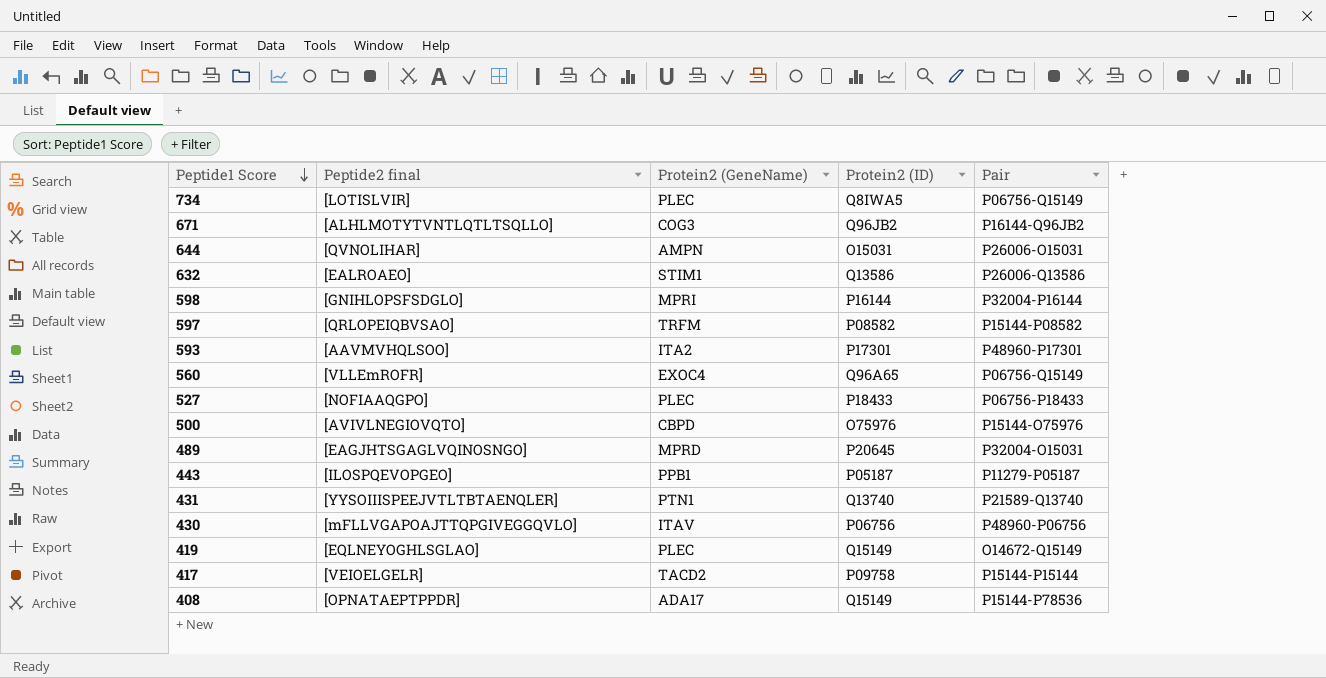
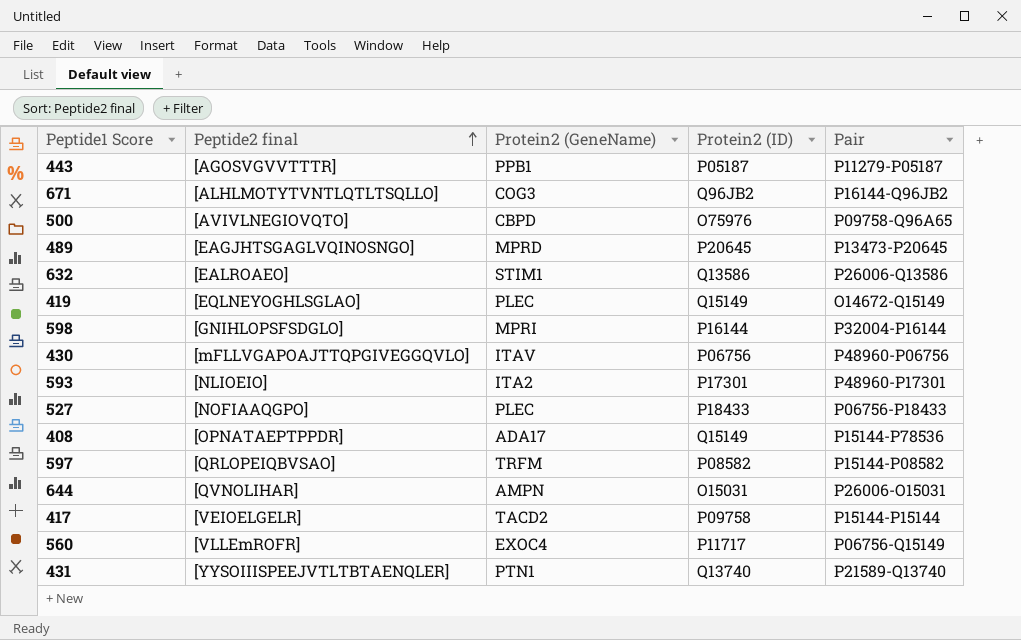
row order: Peptide1 Score descending -> Peptide2 final ascending
row 734: [LOTISLVIR] | PLEC | Q8IWA5 | P06756-Q15149 -> none
443 | Peptide2 final: [ILOSPQEVOPGEO] -> [AGOSVGVVTTTR]
500 | Pair: P15144-O75976 -> P09758-Q96A65
489 | Pair: P32004-O15031 -> P13473-P20645
593 | Peptide2 final: [AAVMVHQLSOO] -> [NLIOEIO]
560 | Protein2 (ID): Q96A65 -> P11717

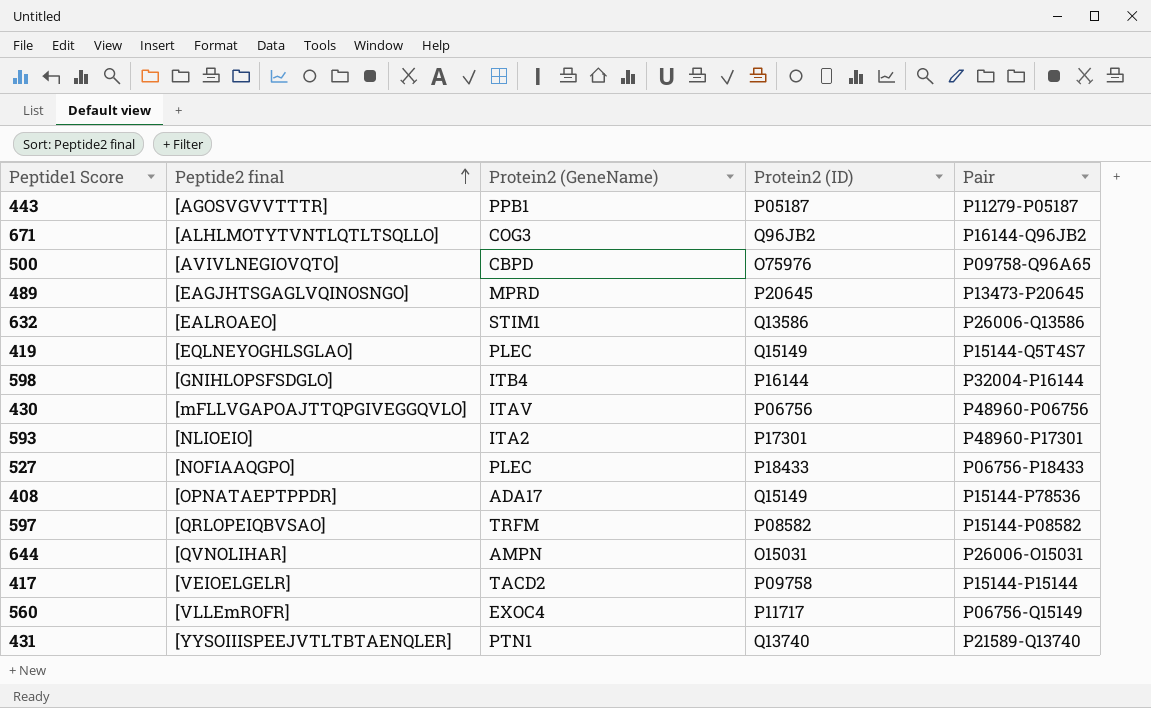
419 | Pair: O14672-Q15149 -> P15144-Q5T4S7
598 | Protein2 (GeneName): MPRI -> ITB4

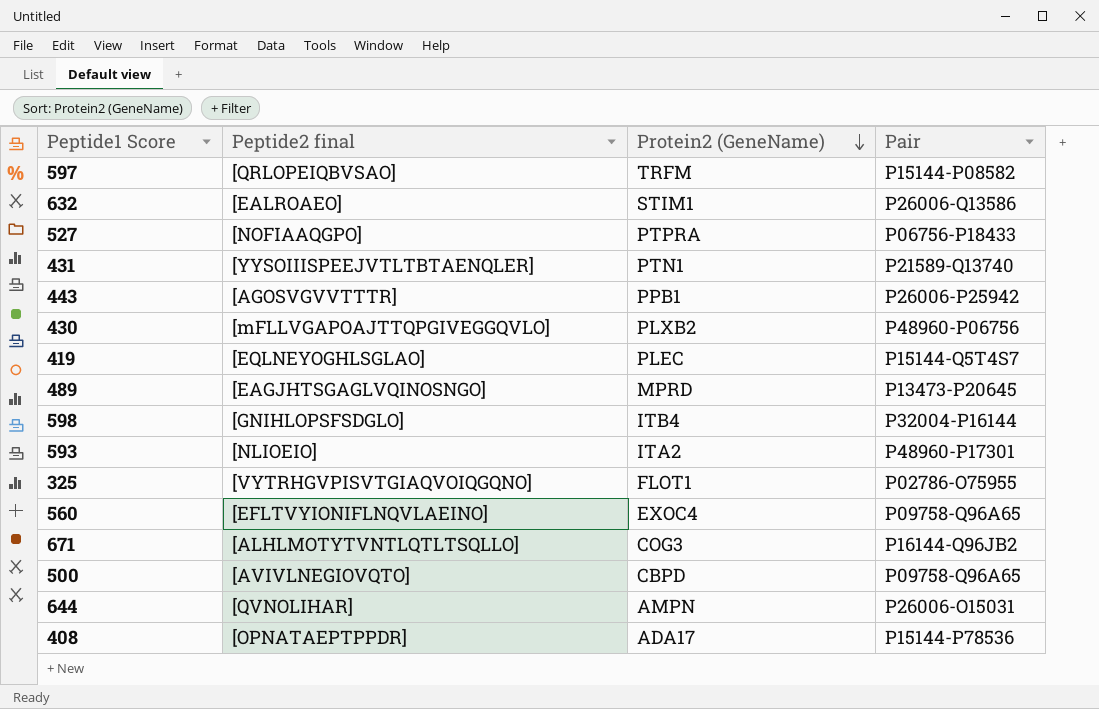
row order: Peptide2 final ascending -> Protein2 (GeneName) descending
column Protein2 (ID) | position: 4 -> none
row 417: [VEIOELGELR] | TACD2 | P09758 | P15144-P15144 -> none
527 | Protein2 (GeneName): PLEC -> PTPRA
443 | Pair: P11279-P05187 -> P26006-P25942
430 | Protein2 (GeneName): ITAV -> PLXB2
row 325: none -> [VYTRHGVPISVTGIAQVOIQGQNO] | FLOT1 | P02786-O75955
560 | Peptide2 final: [VLLEmROFR] -> [EFLTVYIONIFLNQVLAEINO]
560 | Pair: P06756-Q15149 -> P09758-Q96A65

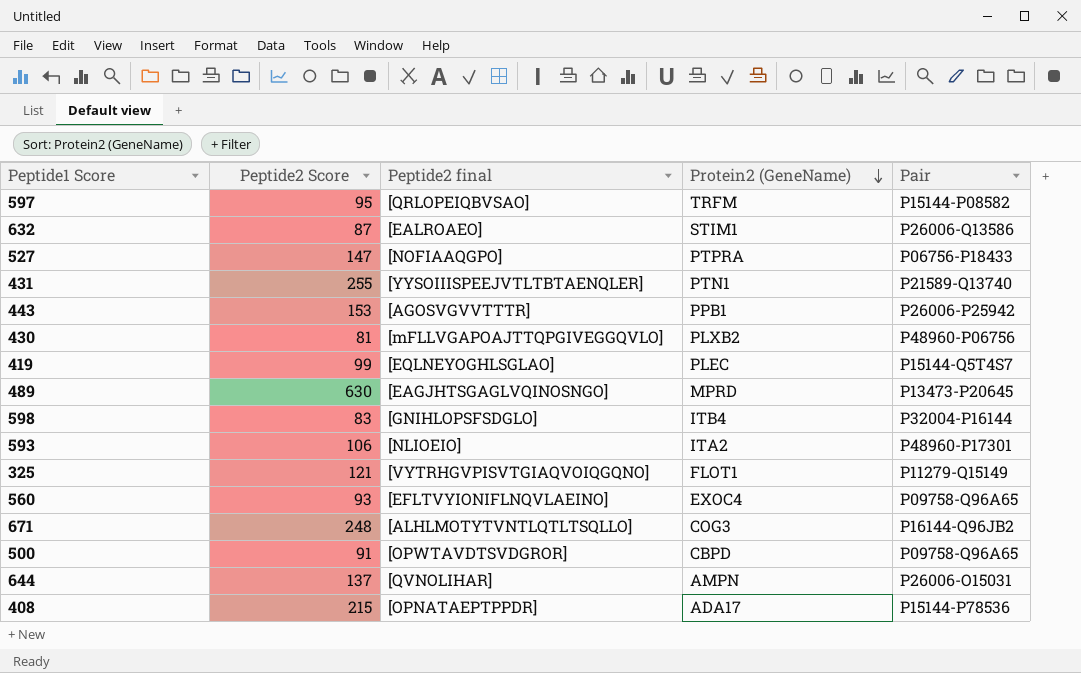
column Peptide2 Score | position: none -> 2
325 | Pair: P02786-O75955 -> P11279-Q15149
500 | Peptide2 final: [AVIVLNEGIOVQTO] -> [OPWTAVDTSVDGROR]

